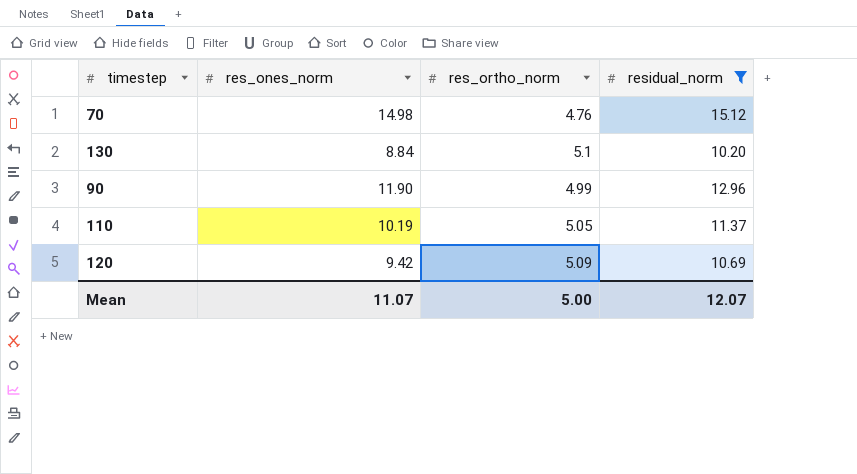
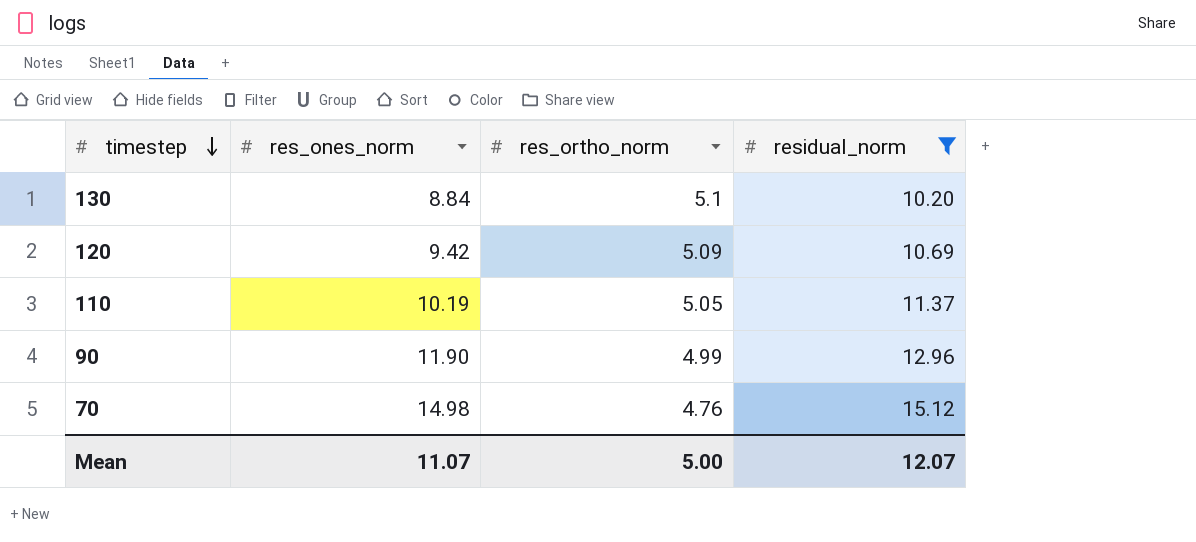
row order: none -> timestep descending

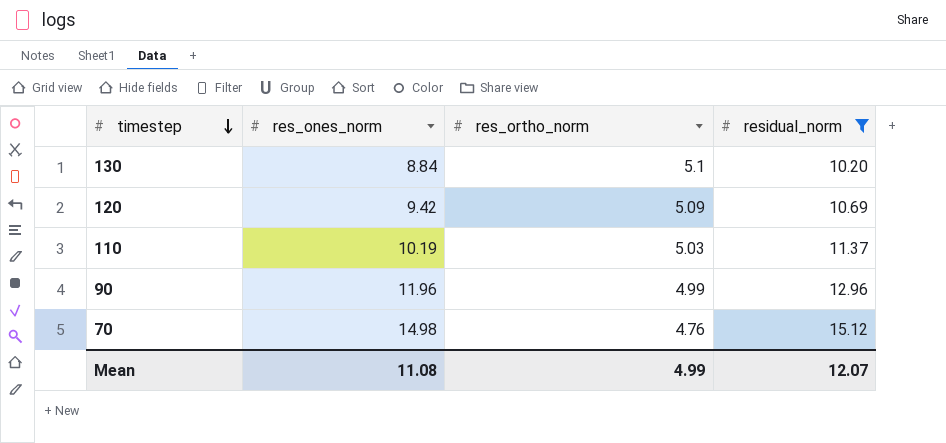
110 | res_ortho_norm: 5.05 -> 5.03
90 | res_ones_norm: 11.90 -> 11.96
Mean | res_ones_norm: 11.07 -> 11.08
Mean | res_ortho_norm: 5.00 -> 4.99

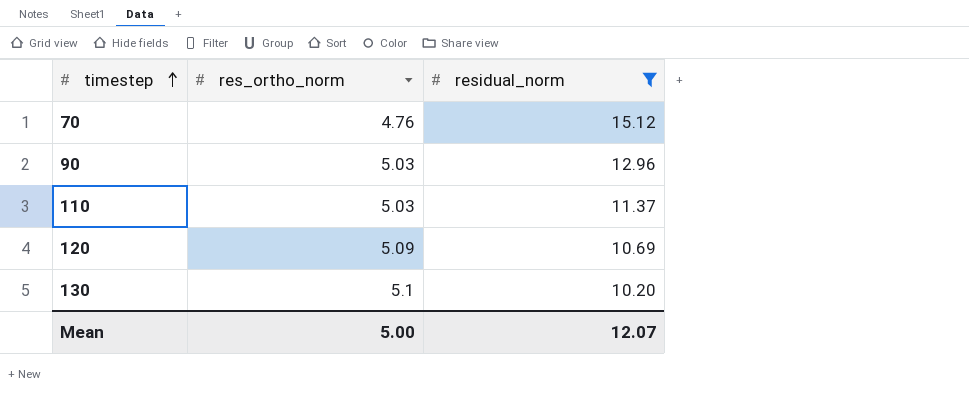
row order: timestep descending -> timestep ascending
column res_ones_norm | position: 2 -> none
90 | res_ortho_norm: 4.99 -> 5.03
Mean | res_ortho_norm: 4.99 -> 5.00

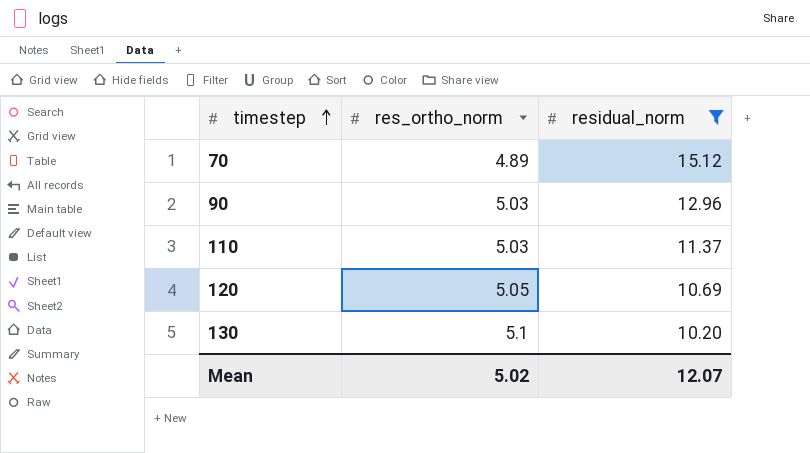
70 | res_ortho_norm: 4.76 -> 4.89
120 | res_ortho_norm: 5.09 -> 5.05
Mean | res_ortho_norm: 5.00 -> 5.02

